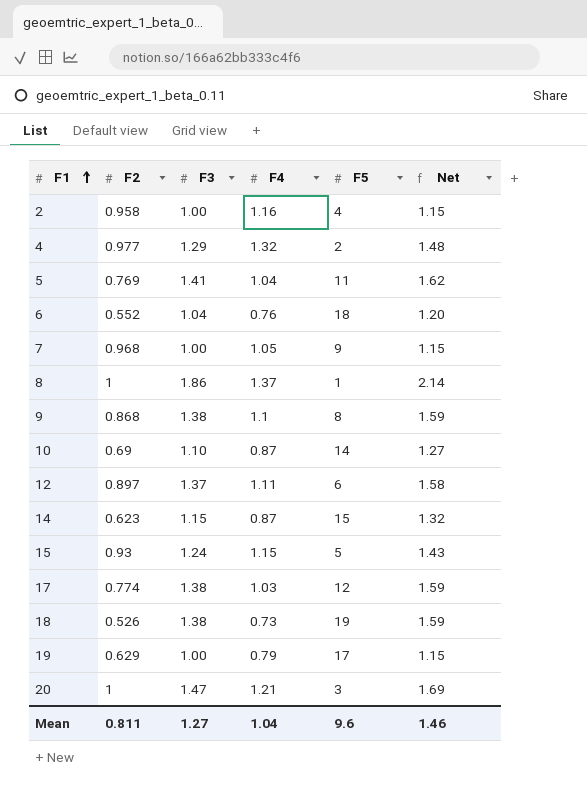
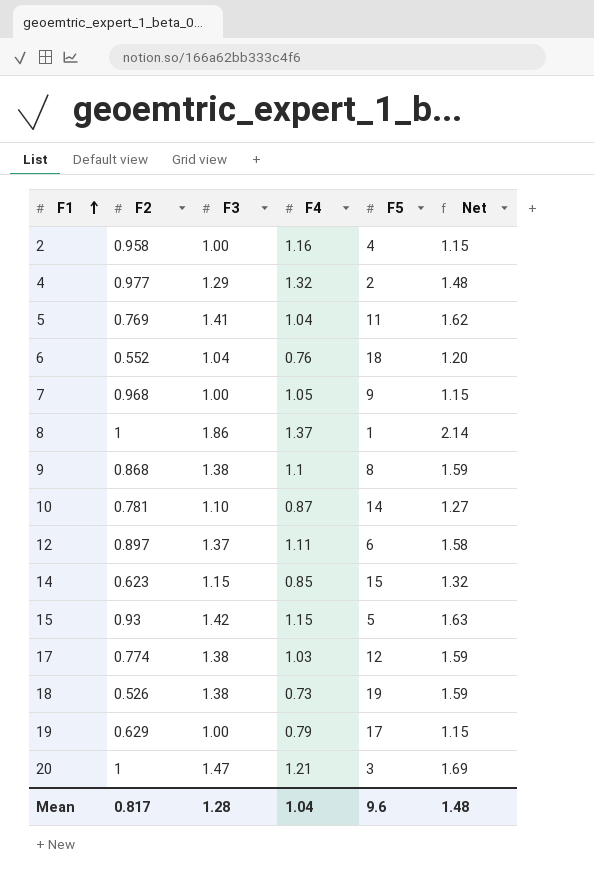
10 | F2: 0.69 -> 0.781
14 | F4: 0.87 -> 0.85
15 | F3: 1.24 -> 1.42
15 | Net: 1.43 -> 1.63
Mean | F2: 0.811 -> 0.817
Mean | F3: 1.27 -> 1.28
Mean | Net: 1.46 -> 1.48

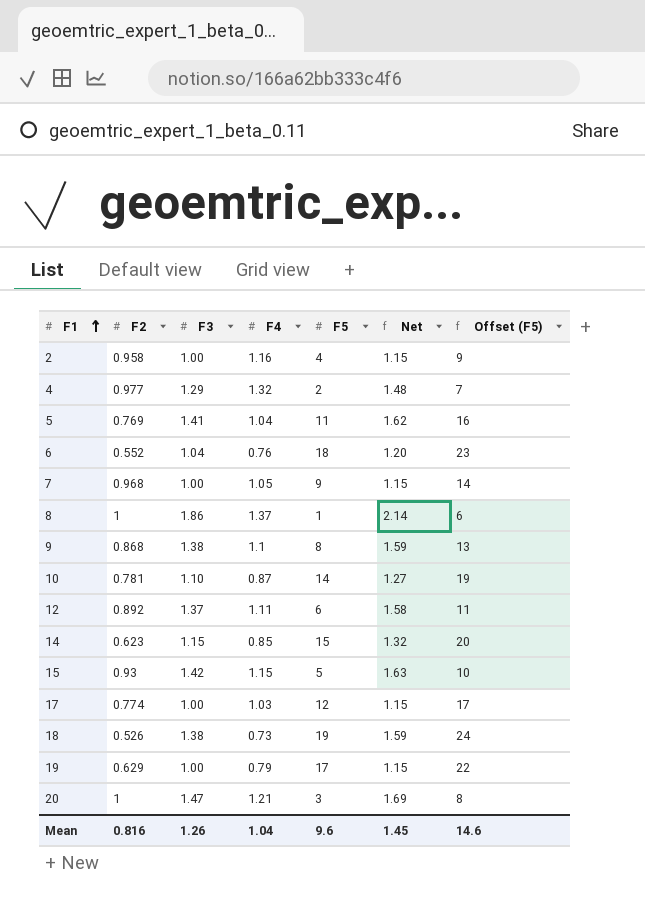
column Offset (F5) | formula: none -> [F5] + 5
12 | F2: 0.897 -> 0.892
17 | F3: 1.38 -> 1.00
17 | Net: 1.59 -> 1.15
Mean | F2: 0.817 -> 0.816
Mean | F3: 1.28 -> 1.26
Mean | Net: 1.48 -> 1.45

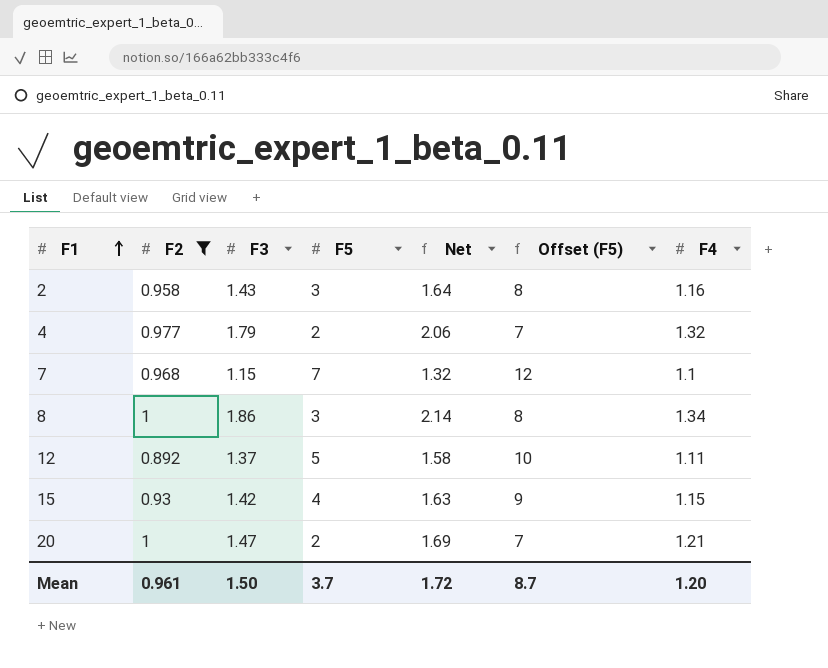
filter: none -> F2 >= 0.892
column F4 | position: 4 -> 7
2 | F3: 1.00 -> 1.43
2 | F5: 4 -> 3
2 | Net: 1.15 -> 1.64
2 | Offset (F5): 9 -> 8
4 | F3: 1.29 -> 1.79
4 | Net: 1.48 -> 2.06
7 | F3: 1.00 -> 1.15
7 | F5: 9 -> 7
7 | Net: 1.15 -> 1.32
7 | Offset (F5): 14 -> 12
7 | F4: 1.05 -> 1.1
8 | F5: 1 -> 3
8 | Offset (F5): 6 -> 8
8 | F4: 1.37 -> 1.34
12 | F5: 6 -> 5
12 | Offset (F5): 11 -> 10
15 | F5: 5 -> 4
15 | Offset (F5): 10 -> 9
20 | F5: 3 -> 2
20 | Offset (F5): 8 -> 7
Mean | F2: 0.816 -> 0.961
Mean | F3: 1.26 -> 1.50
Mean | F5: 9.6 -> 3.7
Mean | Net: 1.45 -> 1.72
Mean | Offset (F5): 14.6 -> 8.7
Mean | F4: 1.04 -> 1.20

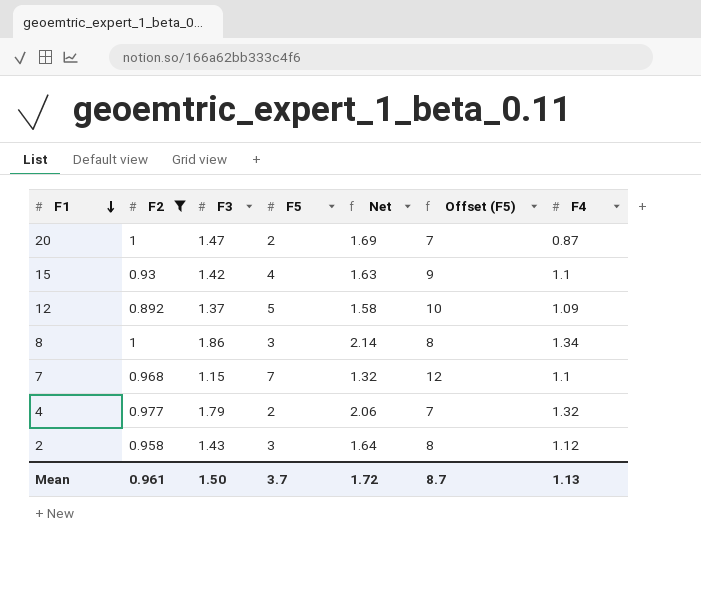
row order: F1 ascending -> F1 descending
20 | F4: 1.21 -> 0.87
15 | F4: 1.15 -> 1.1
12 | F4: 1.11 -> 1.09
2 | F4: 1.16 -> 1.12
Mean | F4: 1.20 -> 1.13

